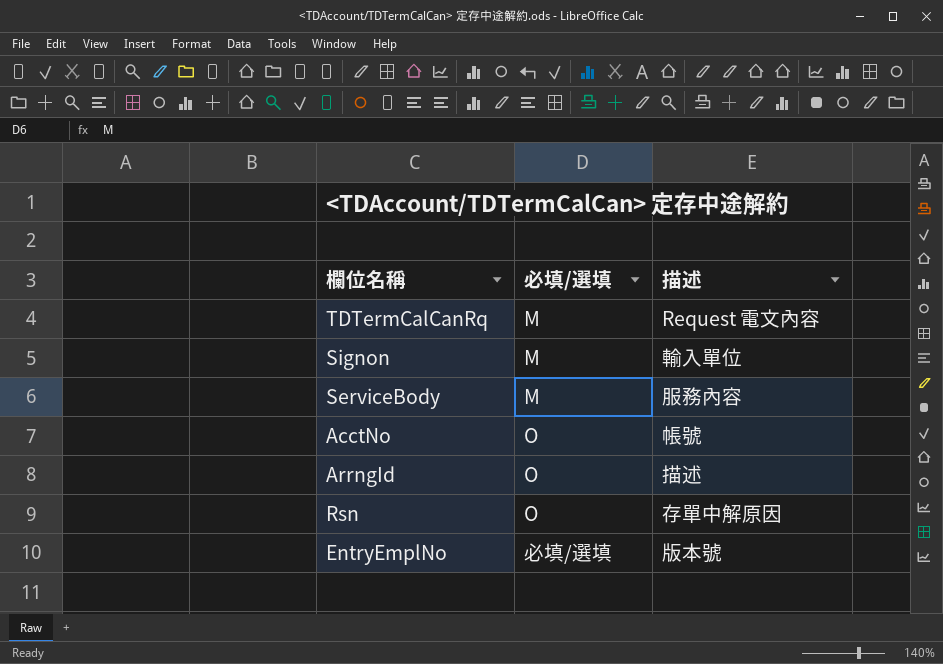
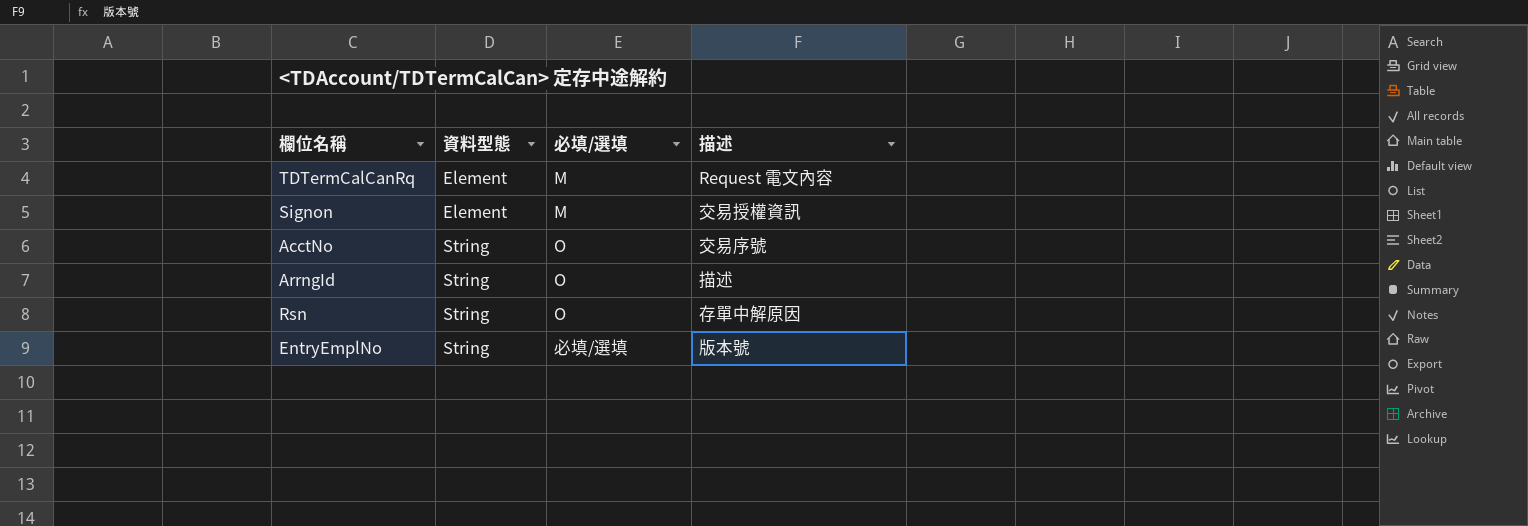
column 資料型態 | position: none -> 2
row ServiceBody: M | 服務內容 -> none
Signon | 描述: 輸入單位 -> 交易授權資訊
AcctNo | 描述: 帳號 -> 交易序號

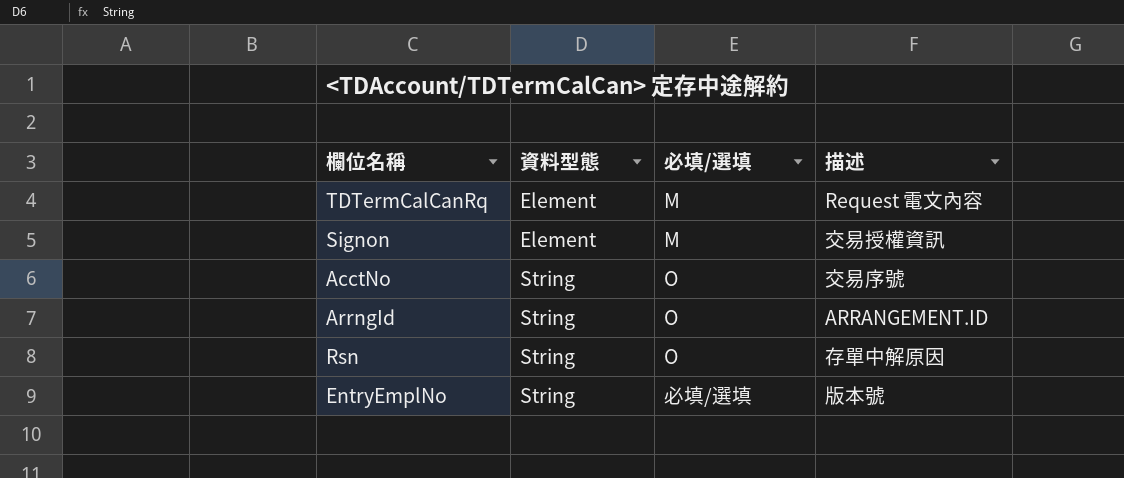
ArrngId | 描述: 描述 -> ARRANGEMENT.ID

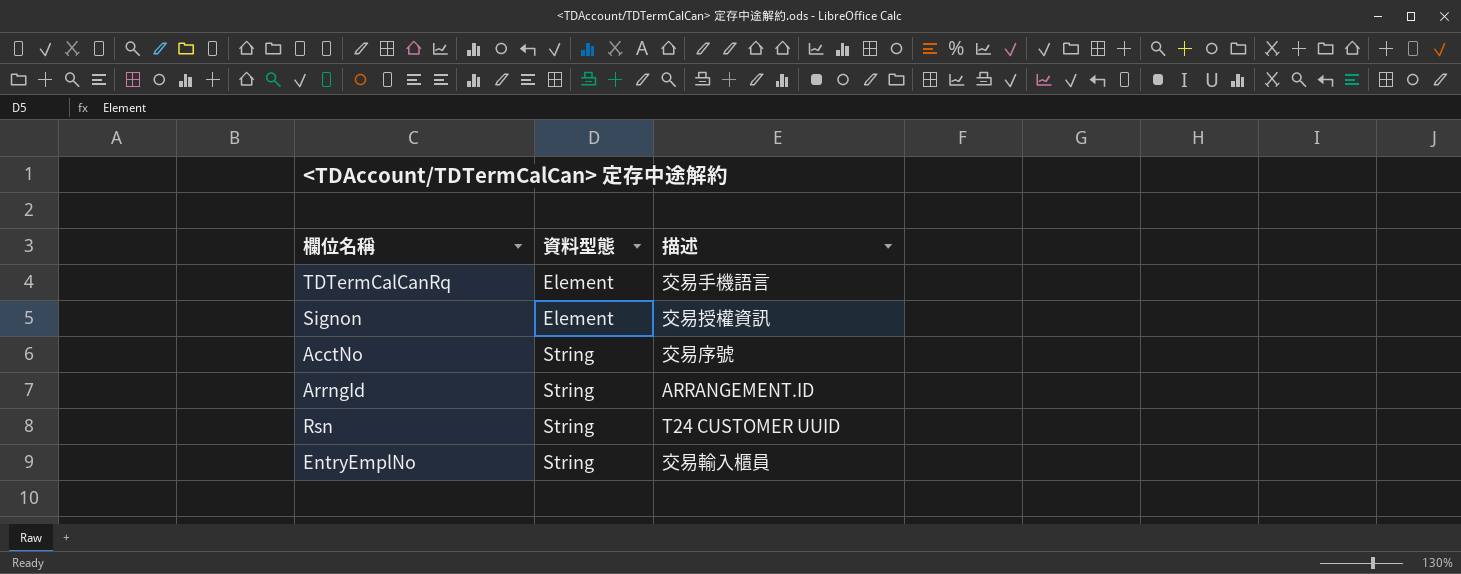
column 必填/選填 | position: 3 -> none
TDTermCalCanRq | 描述: Request 電文內容 -> 交易手機語言
Rsn | 描述: 存單中解原因 -> T24 CUSTOMER UUID
EntryEmplNo | 描述: 版本號 -> 交易輸入櫃員

